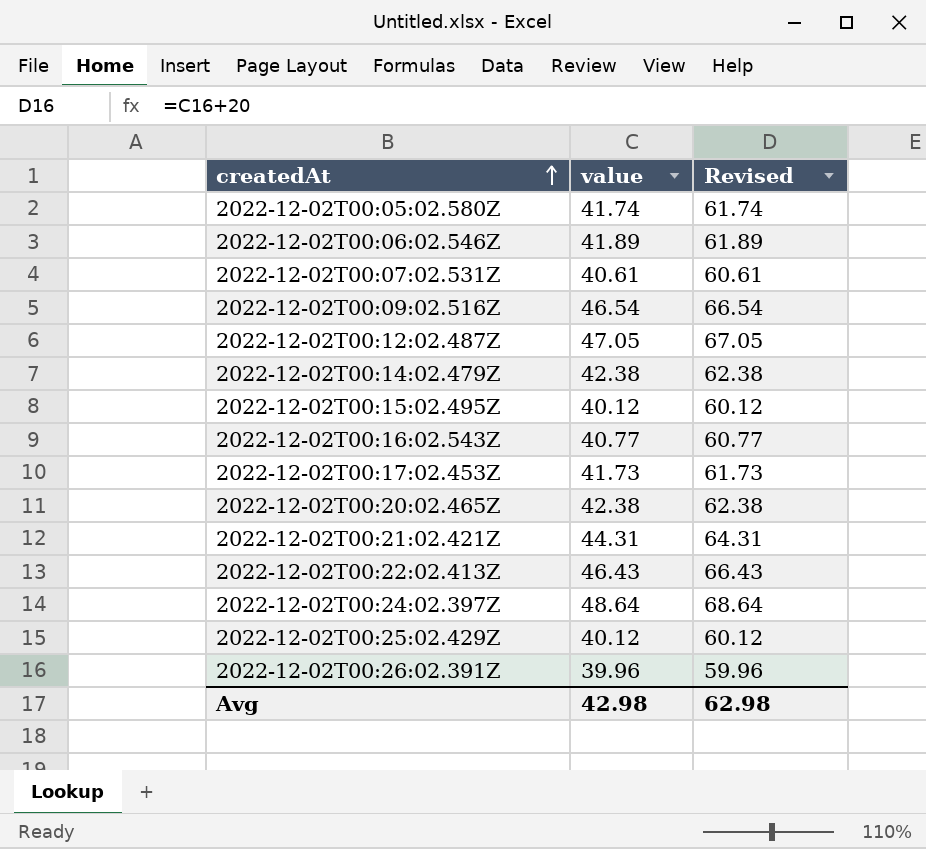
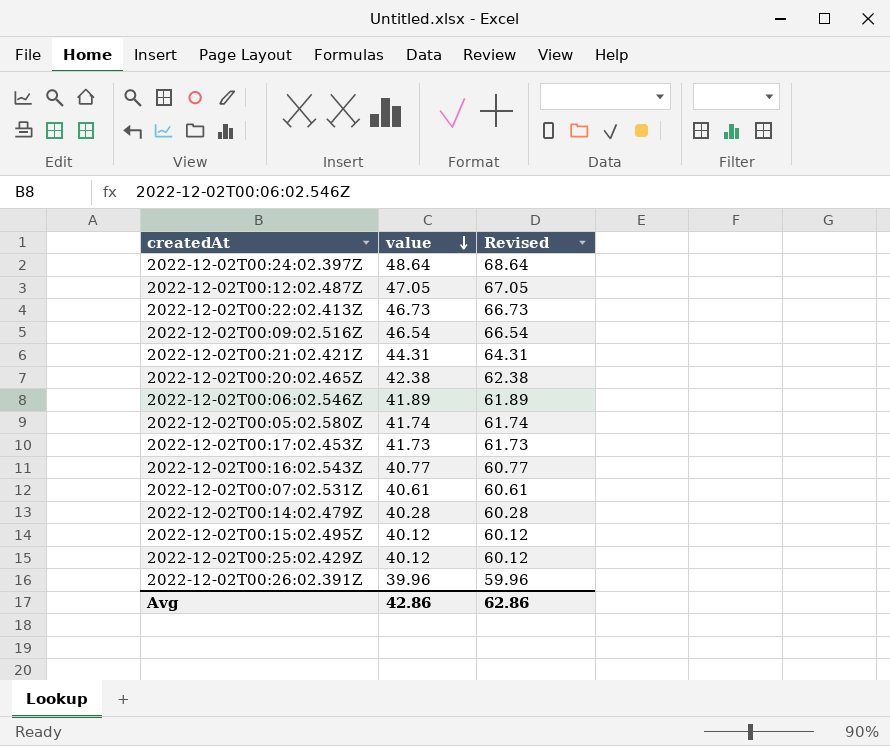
row order: createdAt ascending -> value descending
2022-12-02T00:22:02.413Z | value: 46.43 -> 46.73
2022-12-02T00:22:02.413Z | Revised: 66.43 -> 66.73
2022-12-02T00:14:02.479Z | value: 42.38 -> 40.28
2022-12-02T00:14:02.479Z | Revised: 62.38 -> 60.28
Avg | value: 42.98 -> 42.86
Avg | Revised: 62.98 -> 62.86

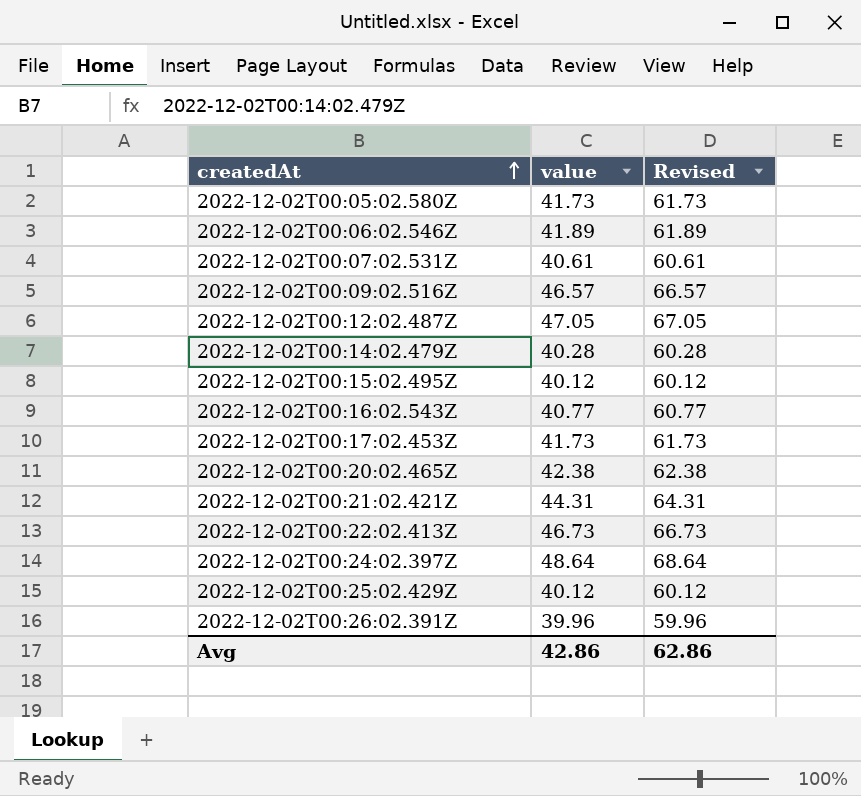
row order: value descending -> createdAt ascending
2022-12-02T00:05:02.580Z | value: 41.74 -> 41.73
2022-12-02T00:05:02.580Z | Revised: 61.74 -> 61.73
2022-12-02T00:09:02.516Z | value: 46.54 -> 46.57
2022-12-02T00:09:02.516Z | Revised: 66.54 -> 66.57

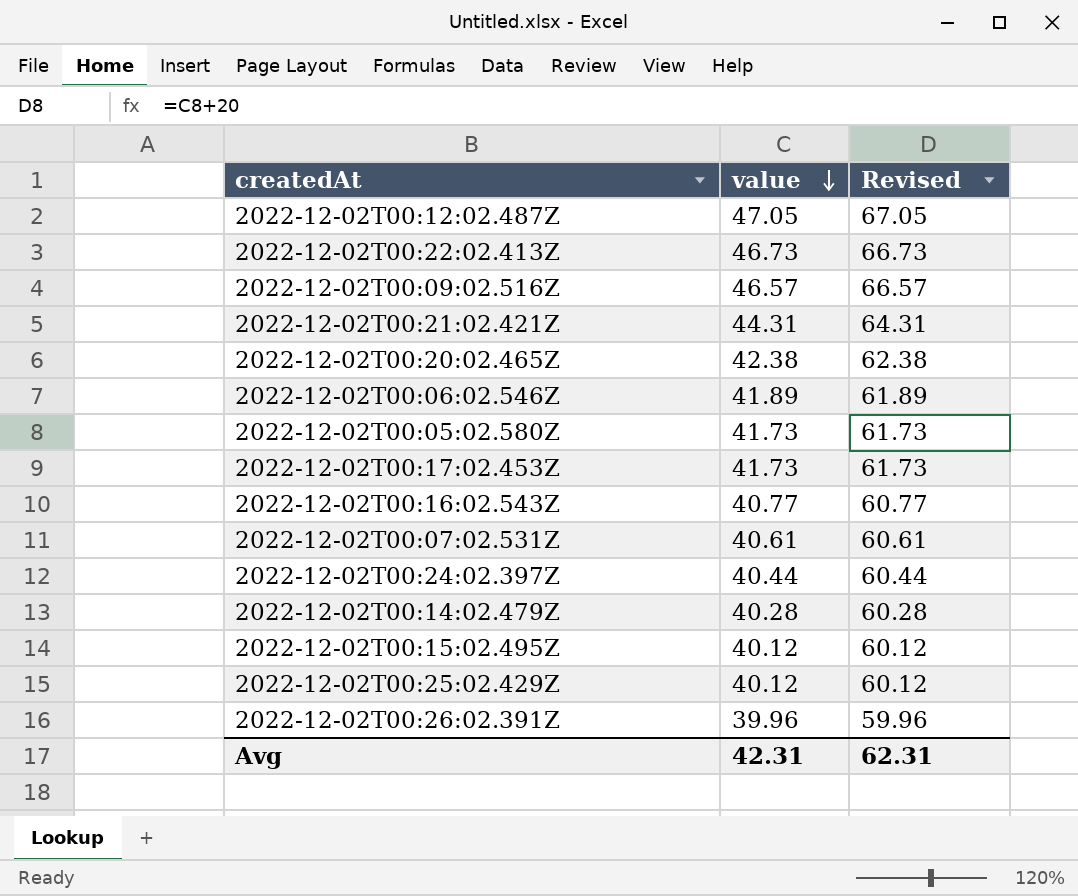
row order: createdAt ascending -> value descending
2022-12-02T00:24:02.397Z | value: 48.64 -> 40.44
2022-12-02T00:24:02.397Z | Revised: 68.64 -> 60.44
Avg | value: 42.86 -> 42.31
Avg | Revised: 62.86 -> 62.31

